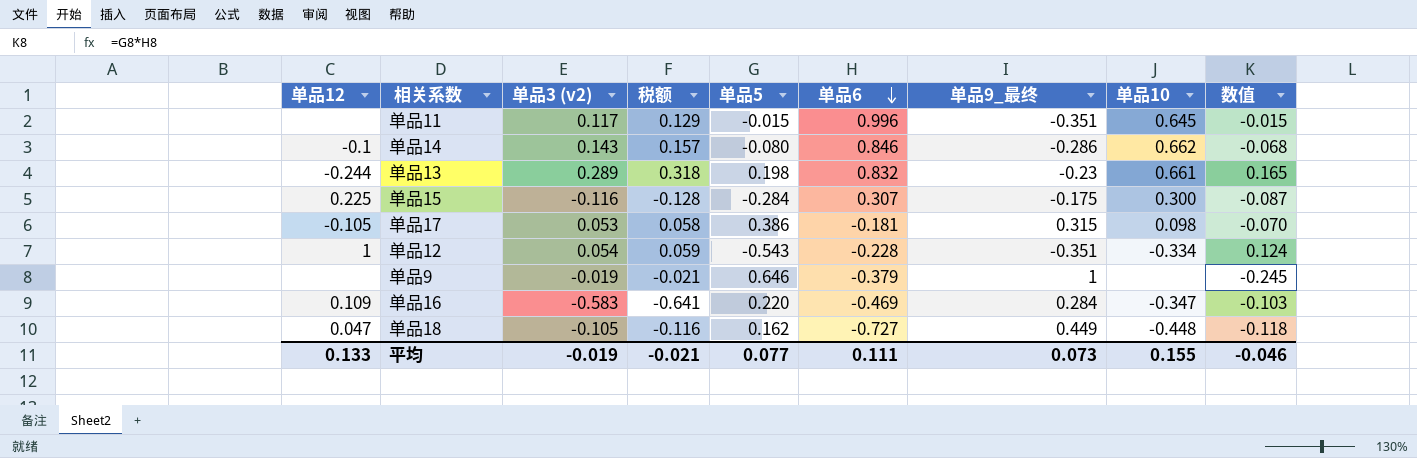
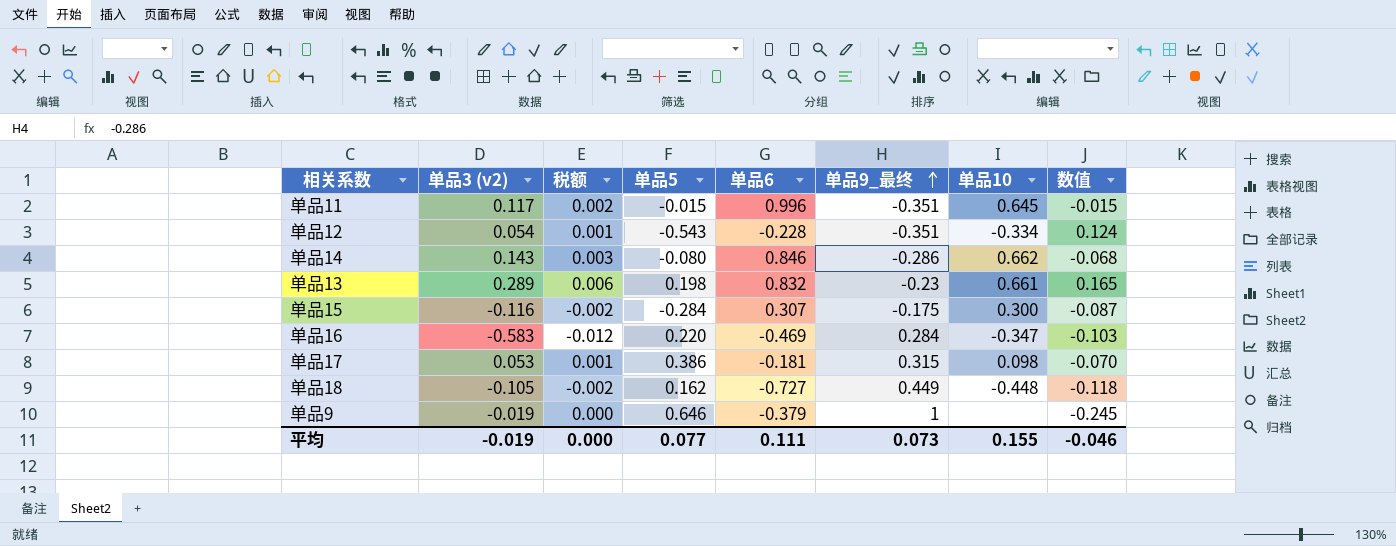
row order: 单品6 descending -> 单品9_最终 ascending
column 单品12 | position: 1 -> none
column 税额 | formula: [单品3 (v2)] * 1.1 -> [单品3 (v2)] * 0.02
平均 | 税额: -0.021 -> 0.000

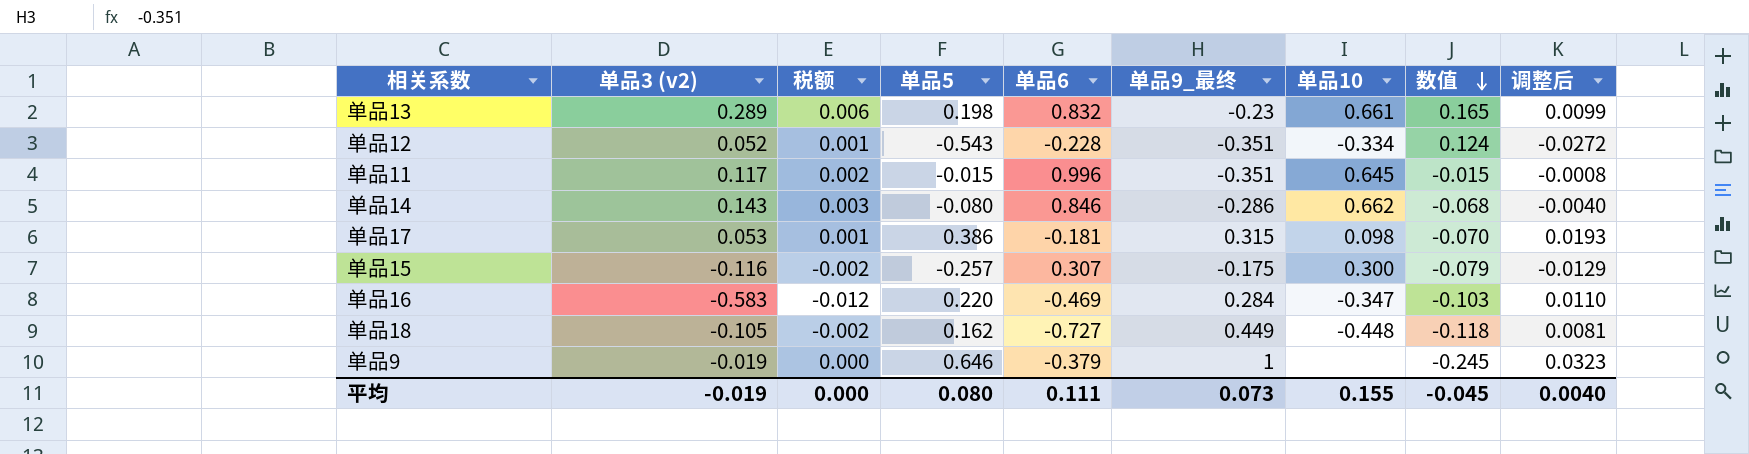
row order: 单品9_最终 ascending -> 数值 descending
column 调整后 | formula: none -> [单品5] * 0.05
单品12 | 单品3 (v2): 0.054 -> 0.052
单品15 | 单品5: -0.284 -> -0.257
单品15 | 数值: -0.087 -> -0.079
平均 | 单品5: 0.077 -> 0.080
平均 | 数值: -0.046 -> -0.045

